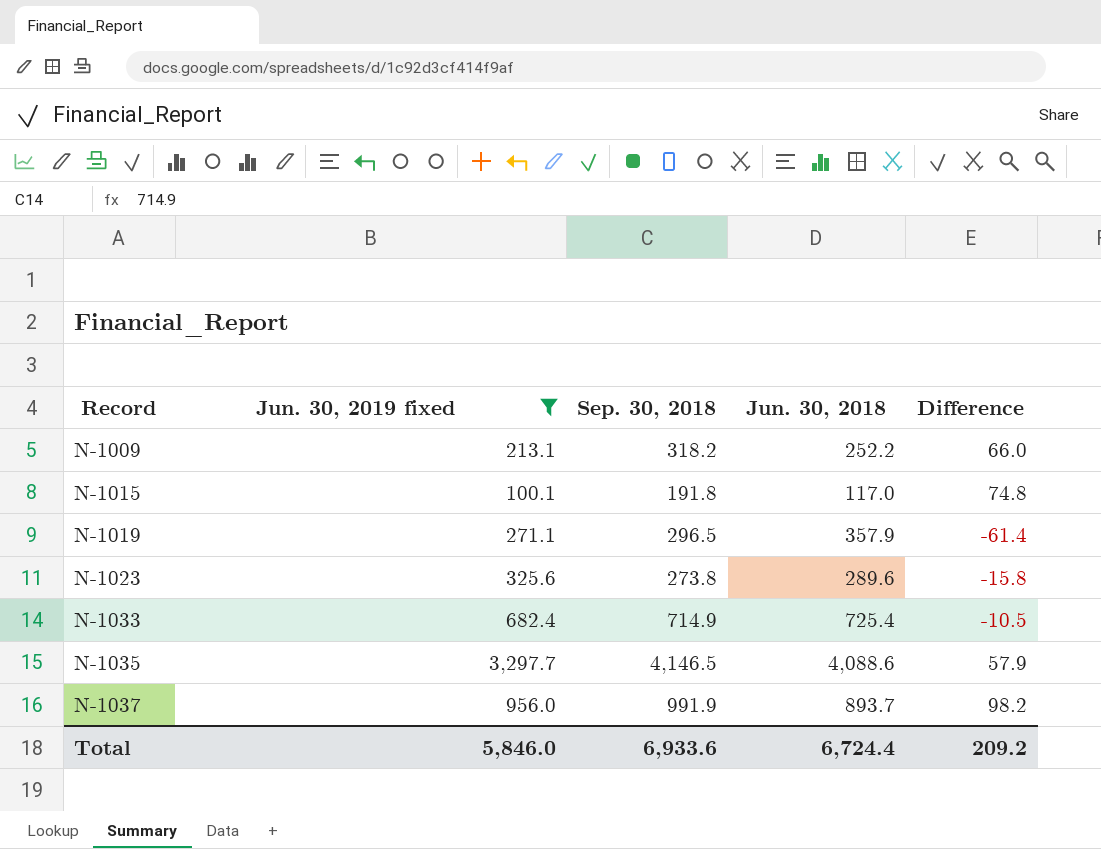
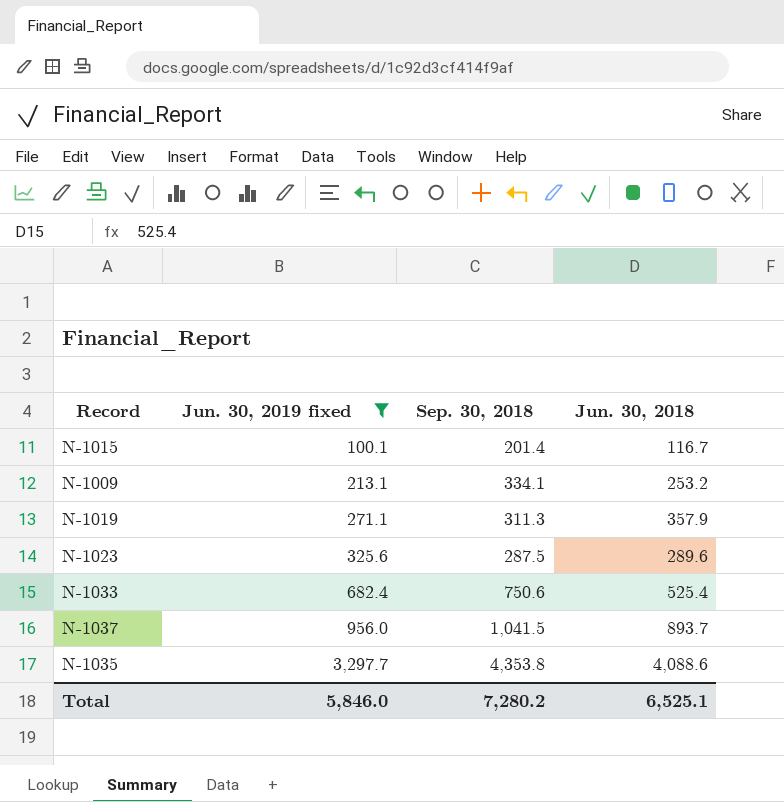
row order: Record ascending -> Jun. 30, 2019 fixed ascending
column Difference | formula: [Sep. 30, 2018] - [Jun. 30, 2018] -> none
N-1015 | Sep. 30, 2018: 191.8 -> 201.4
N-1015 | Jun. 30, 2018: 117.0 -> 116.7
N-1009 | Sep. 30, 2018: 318.2 -> 334.1
N-1009 | Jun. 30, 2018: 252.2 -> 253.2
N-1019 | Sep. 30, 2018: 296.5 -> 311.3
N-1023 | Sep. 30, 2018: 273.8 -> 287.5
N-1033 | Sep. 30, 2018: 714.9 -> 750.6
N-1033 | Jun. 30, 2018: 725.4 -> 525.4
N-1037 | Sep. 30, 2018: 991.9 -> 1,041.5
N-1035 | Sep. 30, 2018: 4,146.5 -> 4,353.8
Total | Sep. 30, 2018: 6,933.6 -> 7,280.2
Total | Jun. 30, 2018: 6,724.4 -> 6,525.1

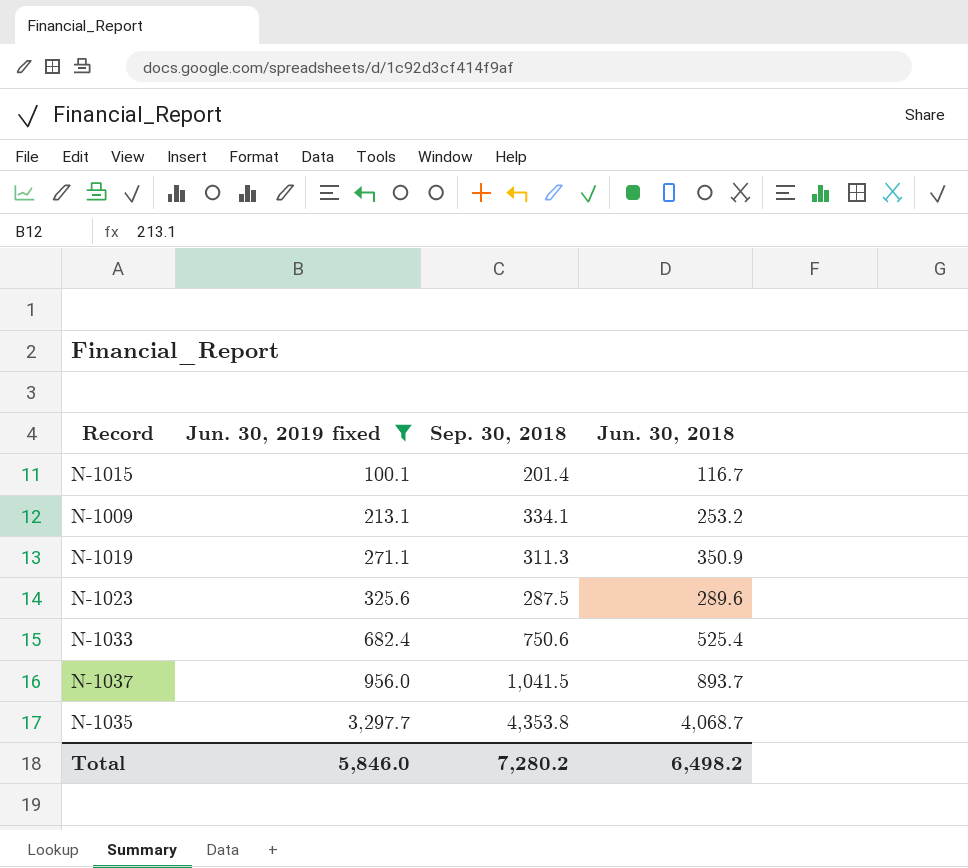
N-1019 | Jun. 30, 2018: 357.9 -> 350.9
N-1035 | Jun. 30, 2018: 4,088.6 -> 4,068.7
Total | Jun. 30, 2018: 6,525.1 -> 6,498.2

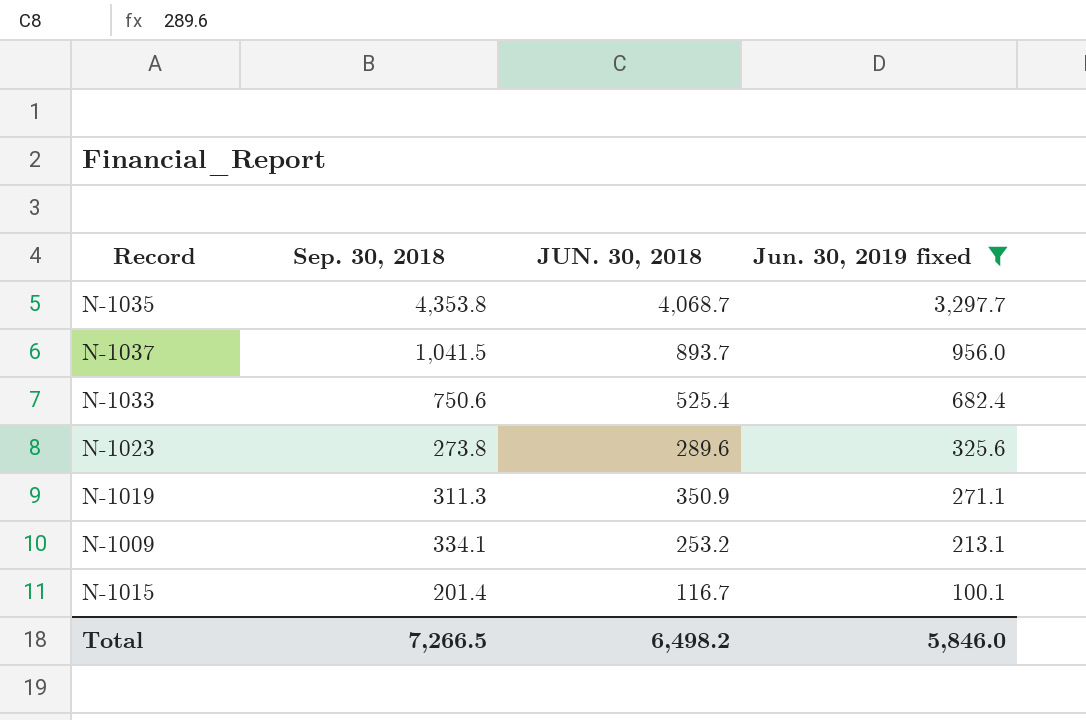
row order: Jun. 30, 2019 fixed ascending -> Jun. 30, 2019 fixed descending
column name: Jun. 30, 2018 -> JUN. 30, 2018
column Jun. 30, 2019 fixed | position: 2 -> 4
N-1023 | Sep. 30, 2018: 287.5 -> 273.8
Total | Sep. 30, 2018: 7,280.2 -> 7,266.5

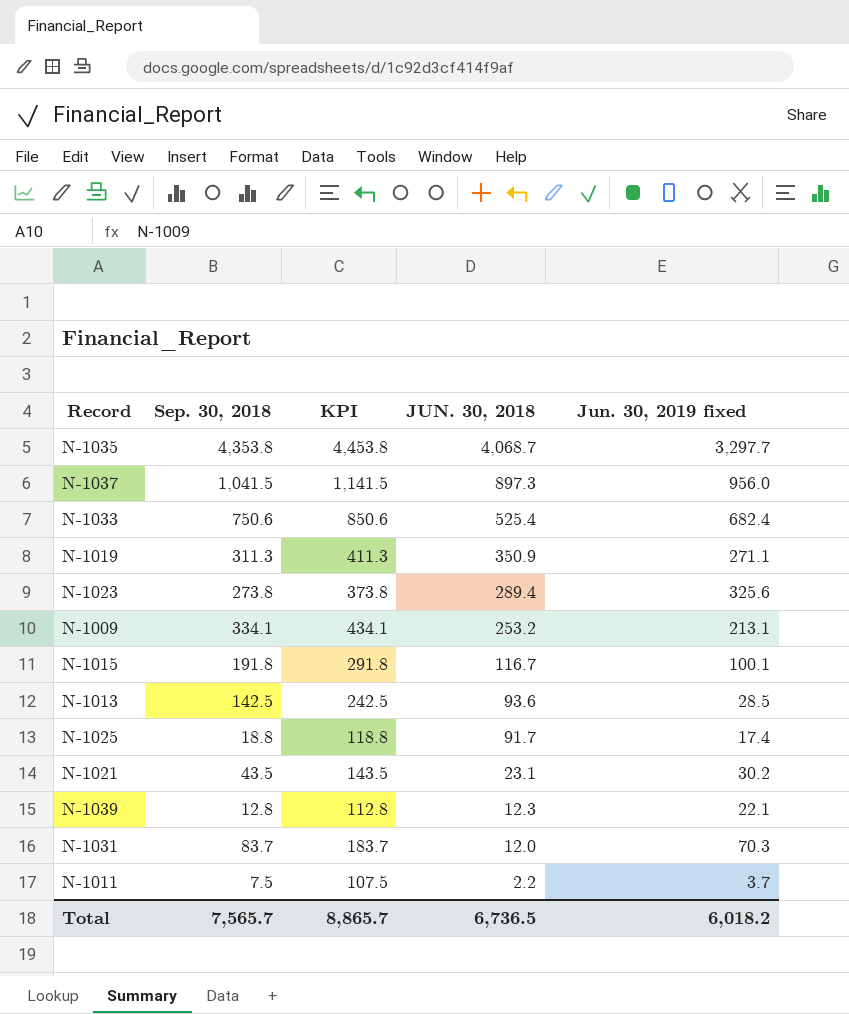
filter: Jun. 30, 2019 fixed >= 100.1 -> none
row order: Jun. 30, 2019 fixed descending -> JUN. 30, 2018 descending
column KPI | formula: none -> [Sep. 30, 2018] + 100
N-1037 | JUN. 30, 2018: 893.7 -> 897.3
N-1023 | JUN. 30, 2018: 289.6 -> 289.4
N-1015 | Sep. 30, 2018: 201.4 -> 191.8
Total | Sep. 30, 2018: 7,266.5 -> 7,565.7
Total | JUN. 30, 2018: 6,498.2 -> 6,736.5
Total | Jun. 30, 2019 fixed: 5,846.0 -> 6,018.2

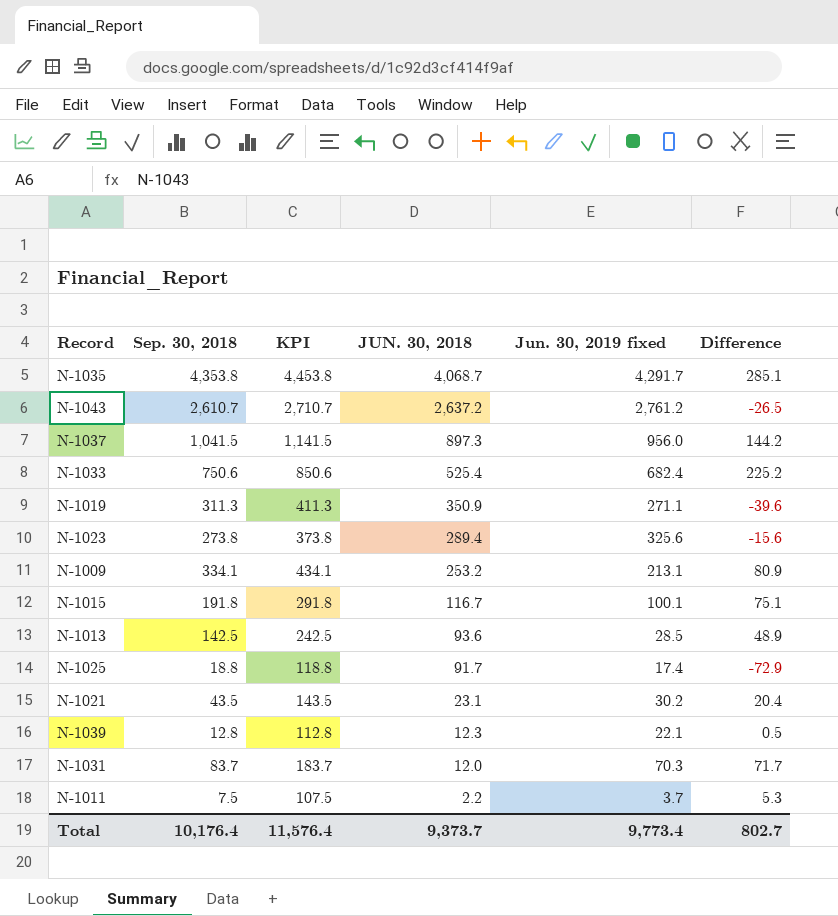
column Difference | formula: none -> [Sep. 30, 2018] - [JUN. 30, 2018]
N-1035 | Jun. 30, 2019 fixed: 3,297.7 -> 4,291.7
row N-1043: none -> 2,610.7 | 2,710.7 | 2,637.2 | 2,761.2 | -26.5
Total | Sep. 30, 2018: 7,565.7 -> 10,176.4
Total | KPI: 8,865.7 -> 11,576.4
Total | JUN. 30, 2018: 6,736.5 -> 9,373.7
Total | Jun. 30, 2019 fixed: 6,018.2 -> 9,773.4

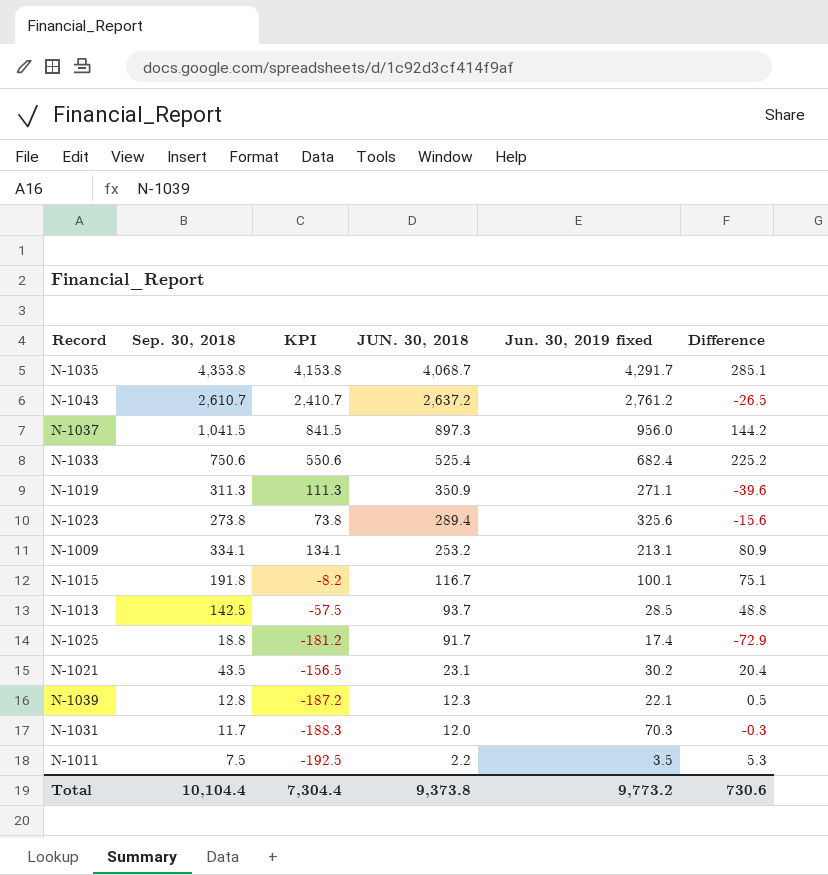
column KPI | formula: [Sep. 30, 2018] + 100 -> [Sep. 30, 2018] - 200
N-1013 | JUN. 30, 2018: 93.6 -> 93.7
N-1013 | Difference: 48.9 -> 48.8
N-1031 | Sep. 30, 2018: 83.7 -> 11.7
N-1031 | Difference: 71.7 -> -0.3
N-1011 | Jun. 30, 2019 fixed: 3.7 -> 3.5
Total | Sep. 30, 2018: 10,176.4 -> 10,104.4
Total | KPI: 11,576.4 -> 7,304.4
Total | JUN. 30, 2018: 9,373.7 -> 9,373.8
Total | Jun. 30, 2019 fixed: 9,773.4 -> 9,773.2
Total | Difference: 802.7 -> 730.6

